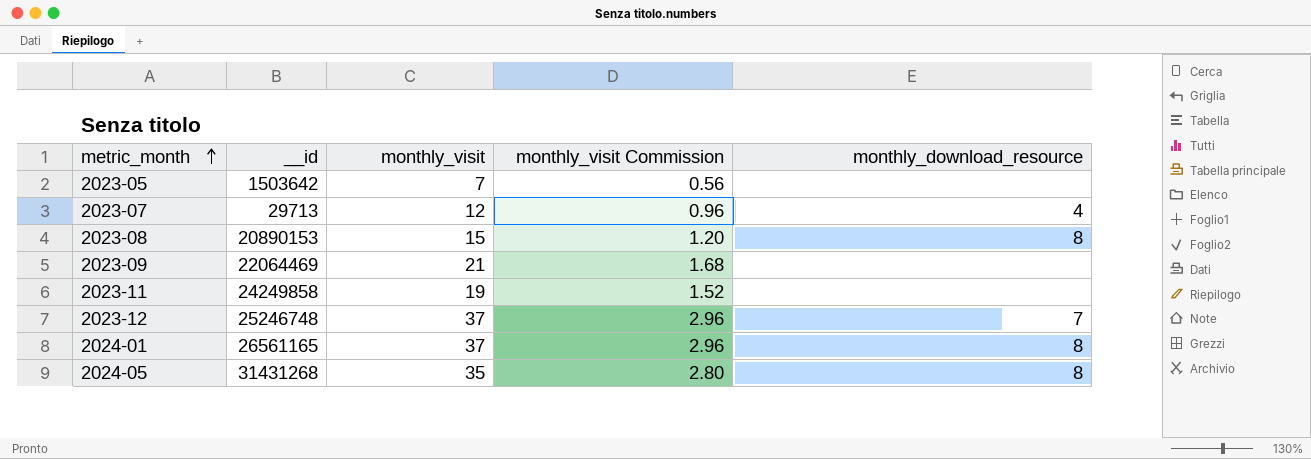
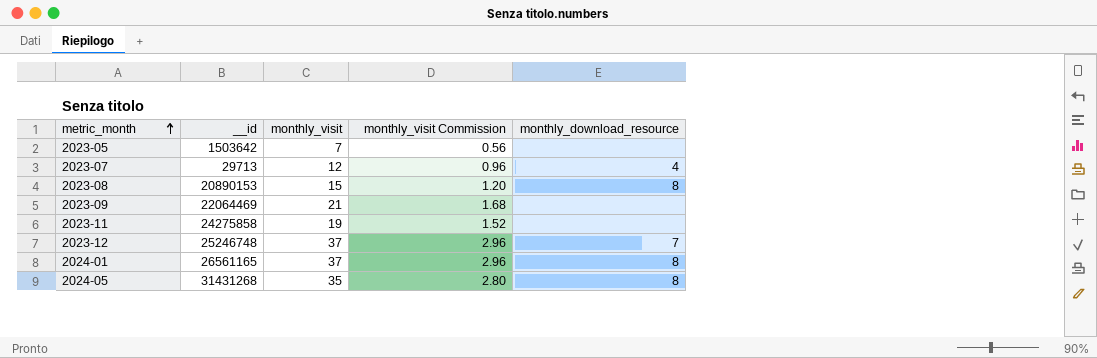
2023-11 | __id: 24249858 -> 24275858

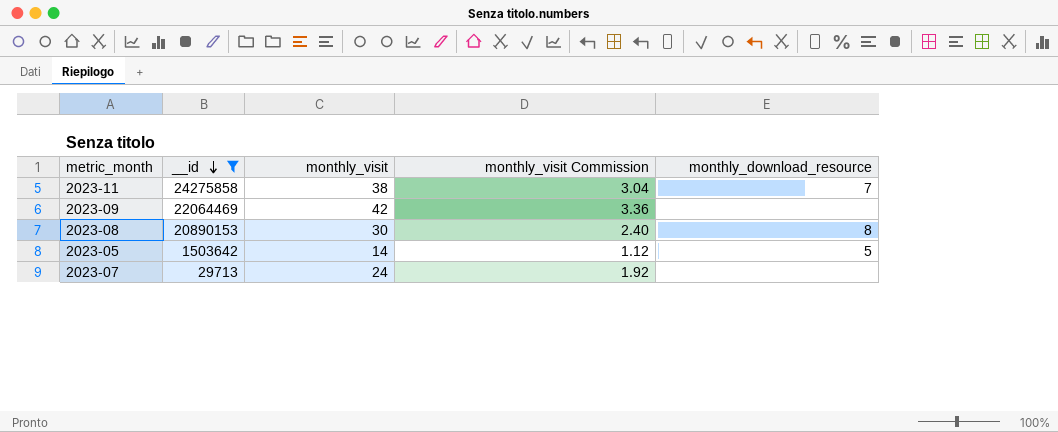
filter: none -> __id <= 24275858
row order: metric_month ascending -> __id descending
2023-11 | monthly_visit: 19 -> 38
2023-11 | monthly_visit Commission: 1.52 -> 3.04
2023-11 | monthly_download_resource: none -> 7
2023-09 | monthly_visit: 21 -> 42
2023-09 | monthly_visit Commission: 1.68 -> 3.36
2023-08 | monthly_visit: 15 -> 30
2023-08 | monthly_visit Commission: 1.20 -> 2.40
2023-05 | monthly_visit: 7 -> 14
2023-05 | monthly_visit Commission: 0.56 -> 1.12
2023-05 | monthly_download_resource: none -> 5
2023-07 | monthly_visit: 12 -> 24
2023-07 | monthly_visit Commission: 0.96 -> 1.92
2023-07 | monthly_download_resource: 4 -> none

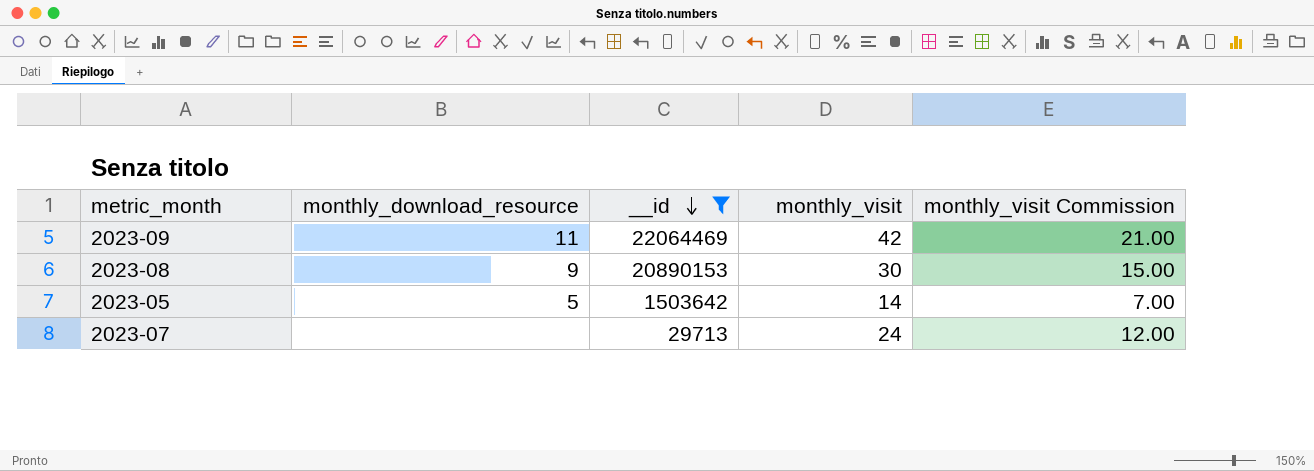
column monthly_download_resource | position: 5 -> 2
column monthly_visit Commission | formula: [monthly_visit] * 0.08 -> [monthly_visit] * 0.5
row 2023-11: 24275858 | 38 | 3.04 | 7 -> none
2023-09 | monthly_download_resource: none -> 11
2023-08 | monthly_download_resource: 8 -> 9

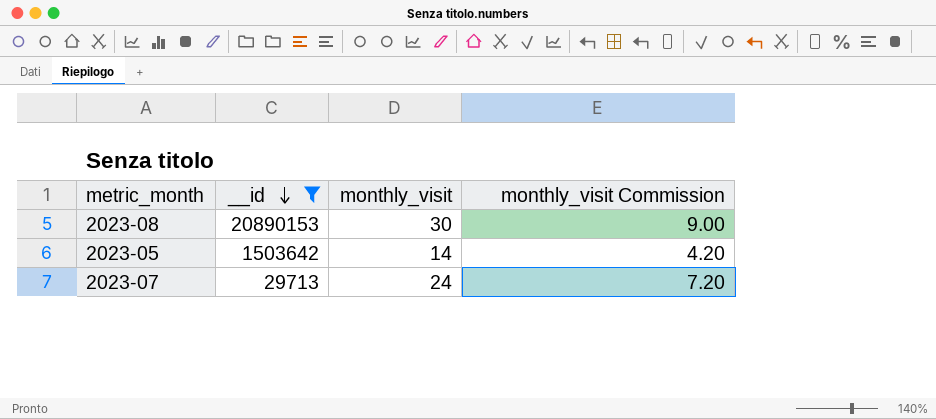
column monthly_download_resource | position: 2 -> none
column monthly_visit Commission | formula: [monthly_visit] * 0.5 -> [monthly_visit] * 0.3
row 2023-09: 11 | 22064469 | 42 | 21.00 -> none

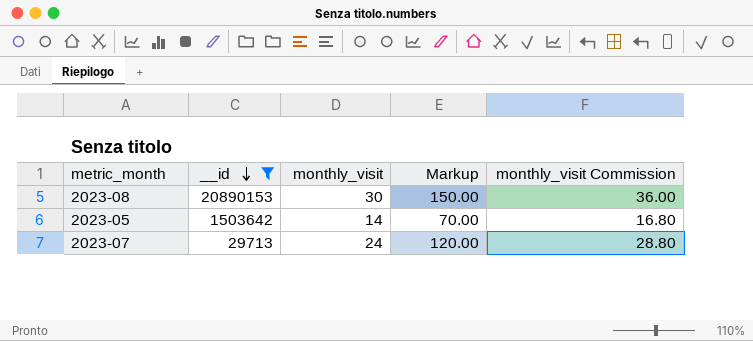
column Markup | formula: none -> [monthly_visit] * 5
column monthly_visit Commission | formula: [monthly_visit] * 0.3 -> [monthly_visit] * 1.2

